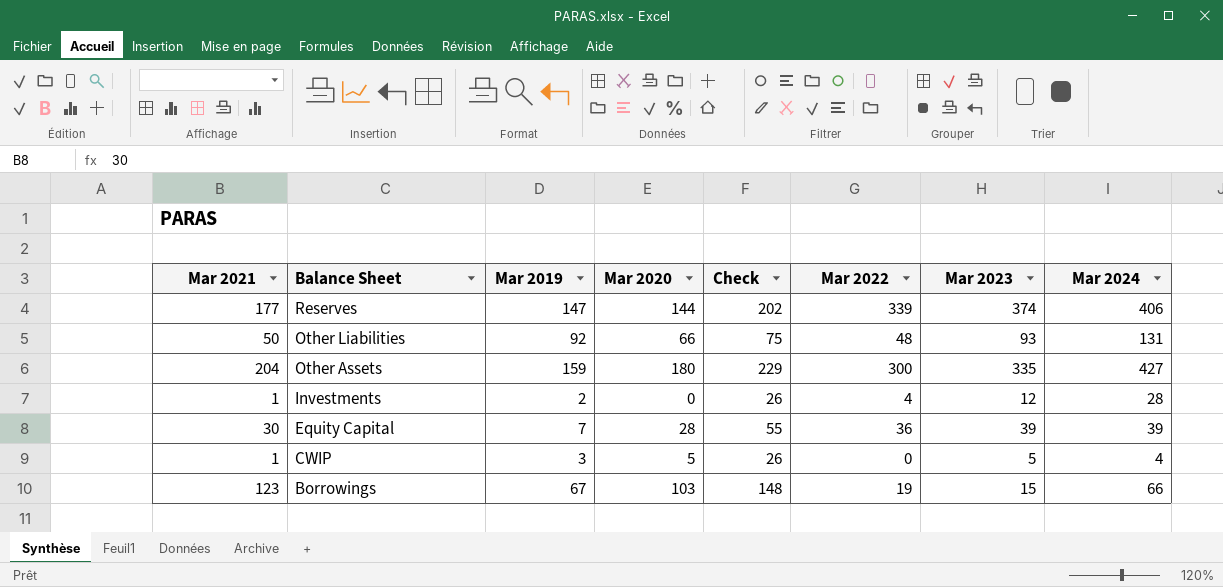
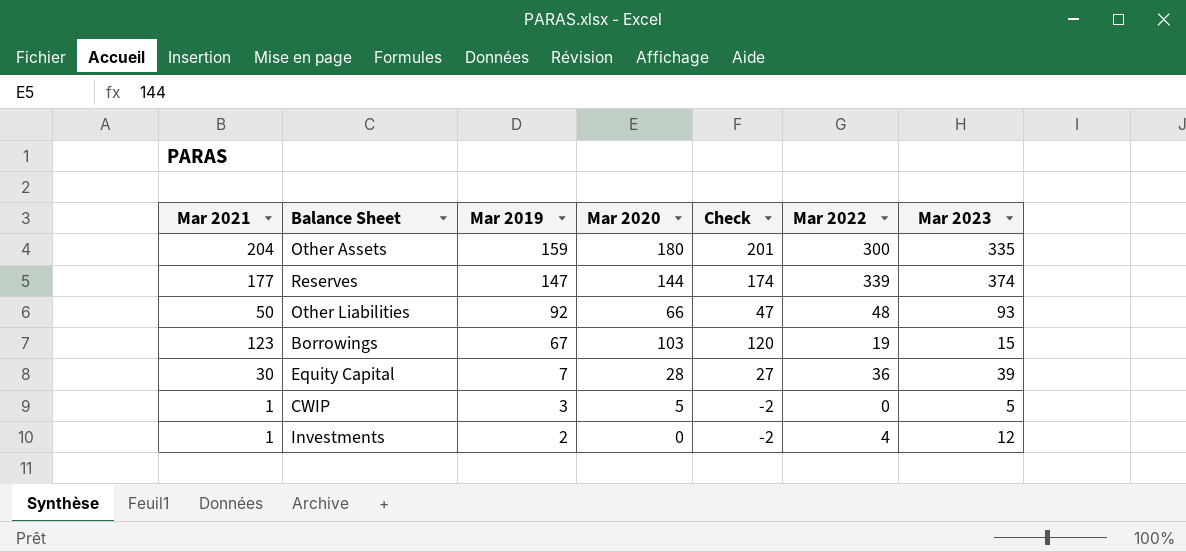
row order: Balance Sheet descending -> Mar 2019 descending
column Mar 2024 | position: 8 -> none
column Check | formula: [Mar 2021] + 25 -> [Mar 2021] - 3

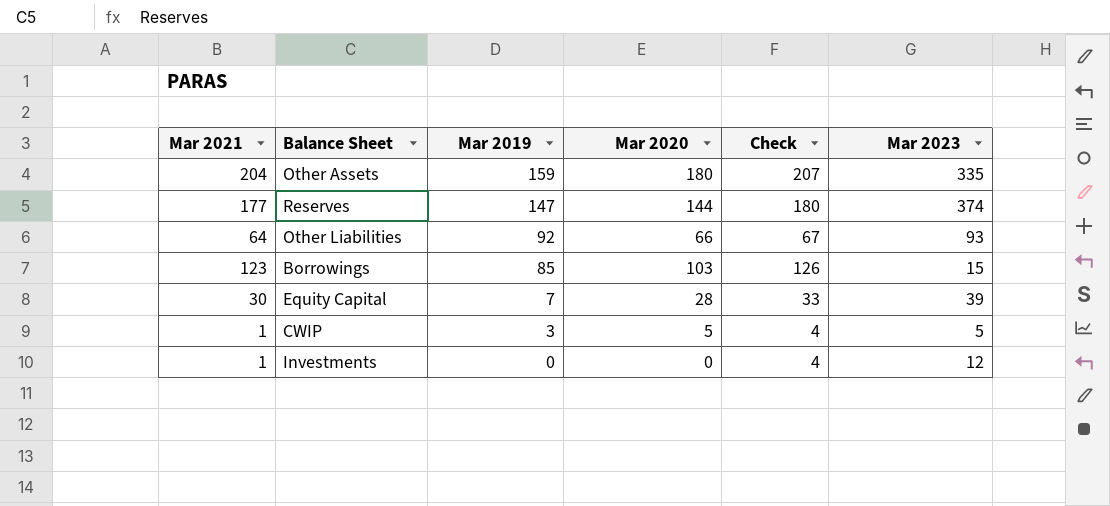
column Mar 2022 | position: 6 -> none
column Check | formula: [Mar 2021] - 3 -> [Mar 2021] + 3
Other Liabilities | Mar 2021: 50 -> 64
Borrowings | Mar 2019: 67 -> 85
Investments | Mar 2019: 2 -> 0

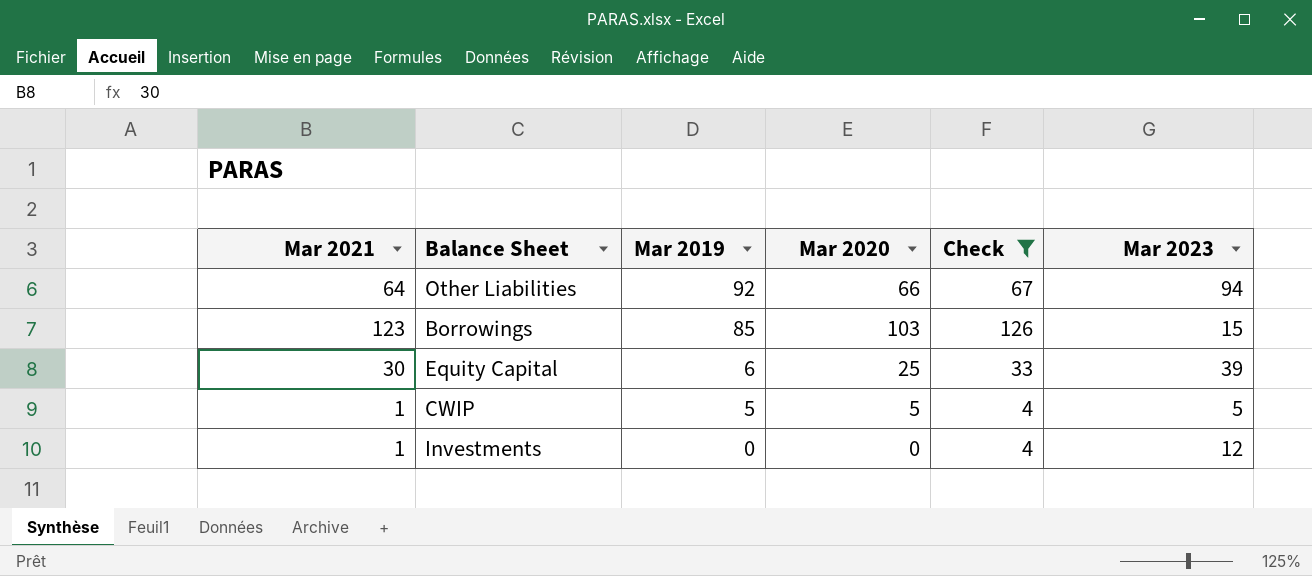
filter: none -> Check <= 126
Other Liabilities | Mar 2023: 93 -> 94
Equity Capital | Mar 2019: 7 -> 6
Equity Capital | Mar 2020: 28 -> 25
CWIP | Mar 2019: 3 -> 5

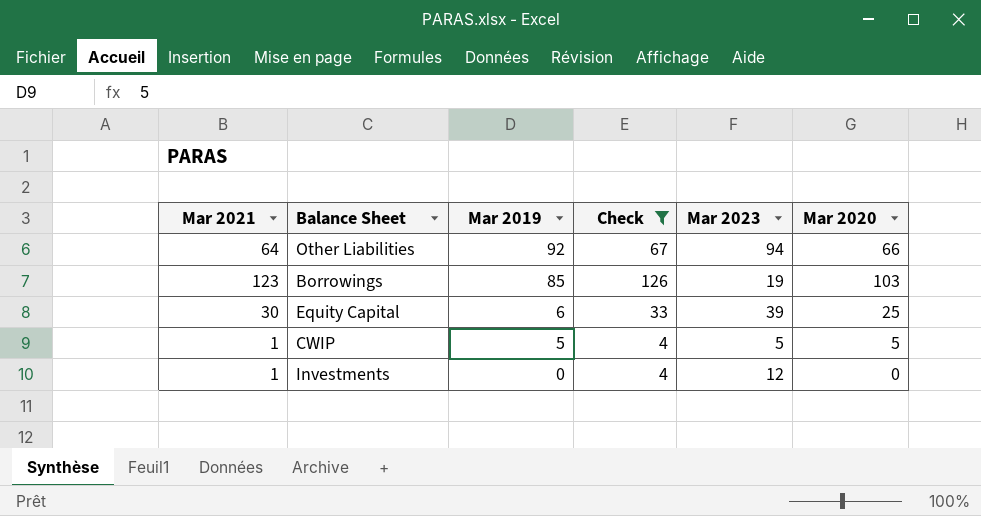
column Mar 2020 | position: 4 -> 6
Borrowings | Mar 2023: 15 -> 19

